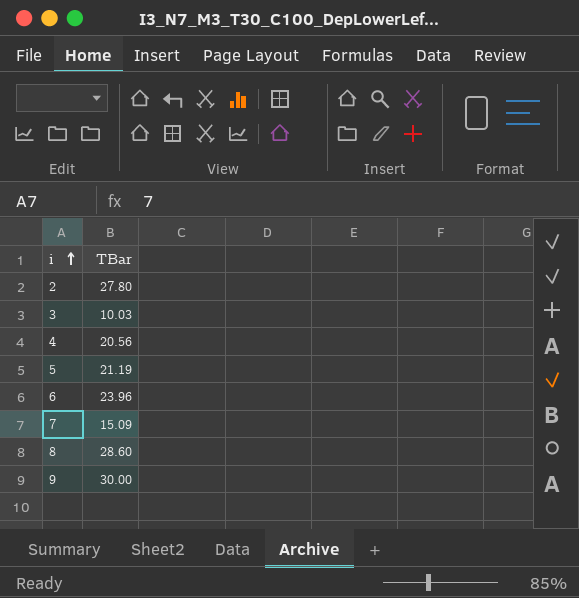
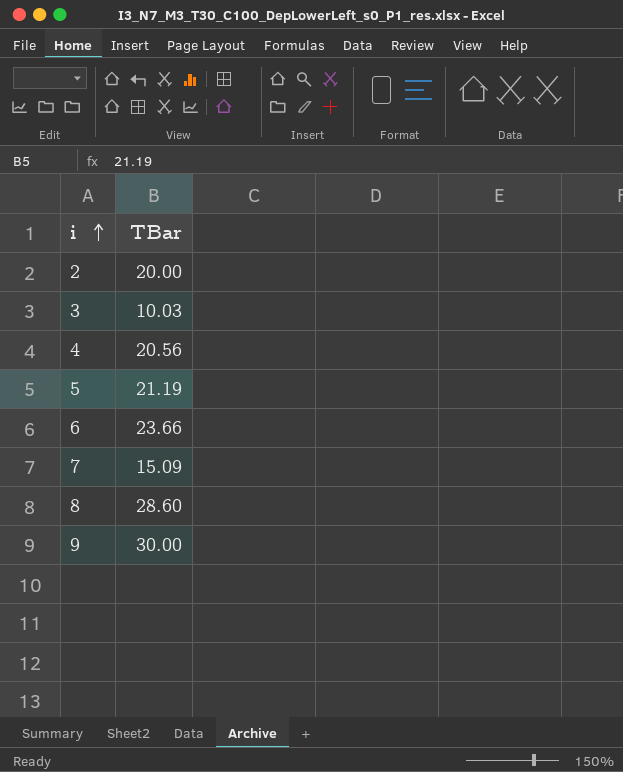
2 | TBar: 27.80 -> 20.00
6 | TBar: 23.96 -> 23.66

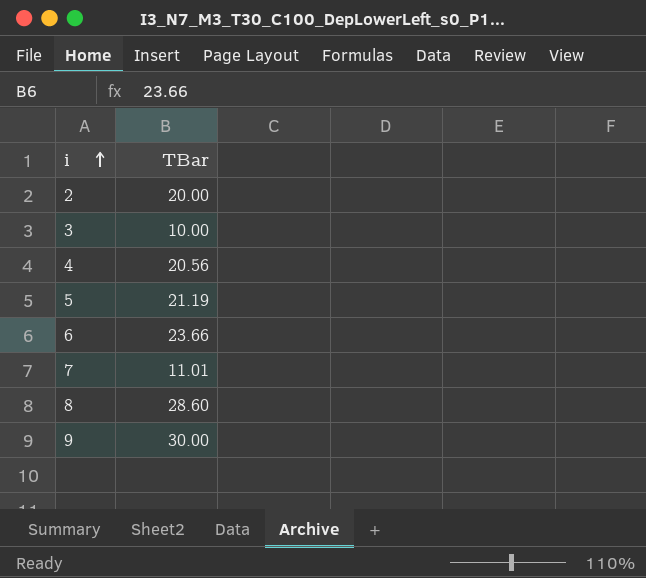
3 | TBar: 10.03 -> 10.00
7 | TBar: 15.09 -> 11.01

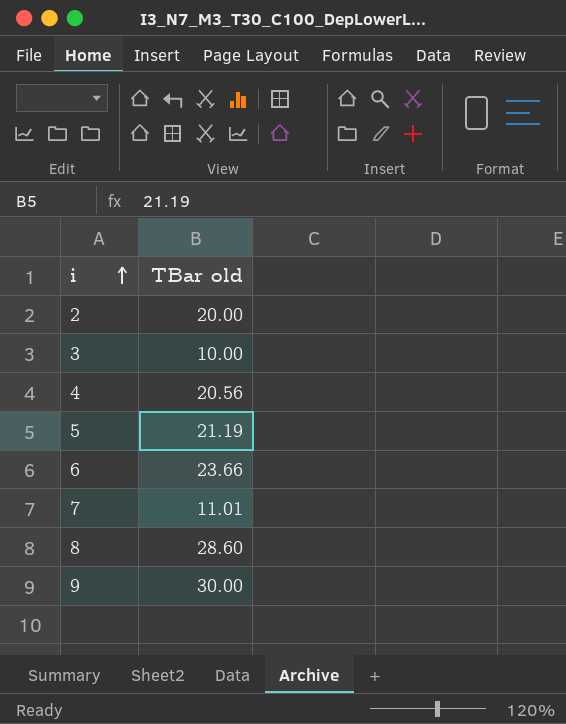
column name: TBar -> TBar old

